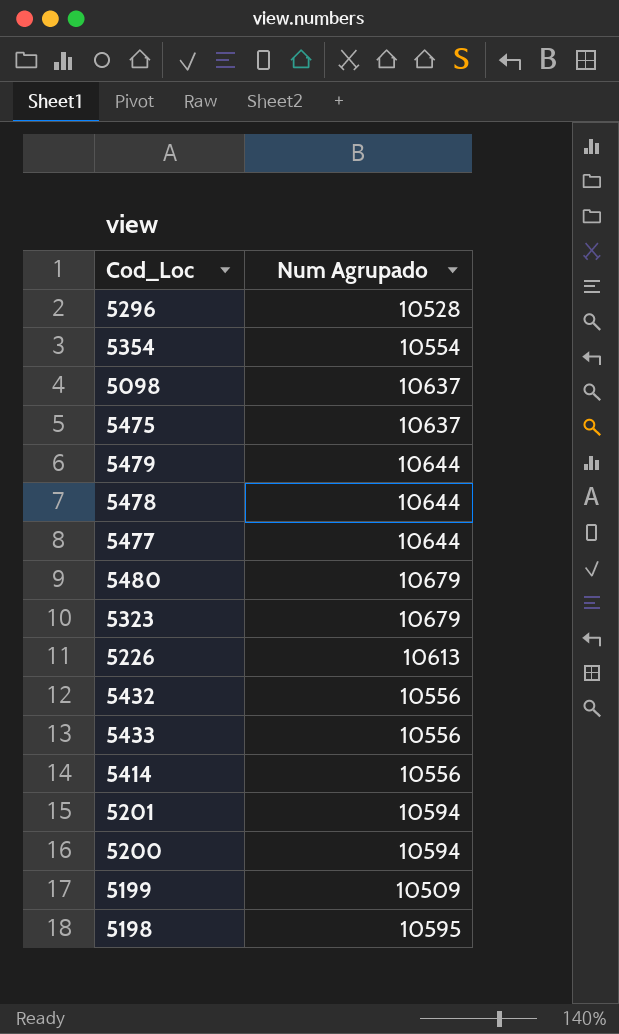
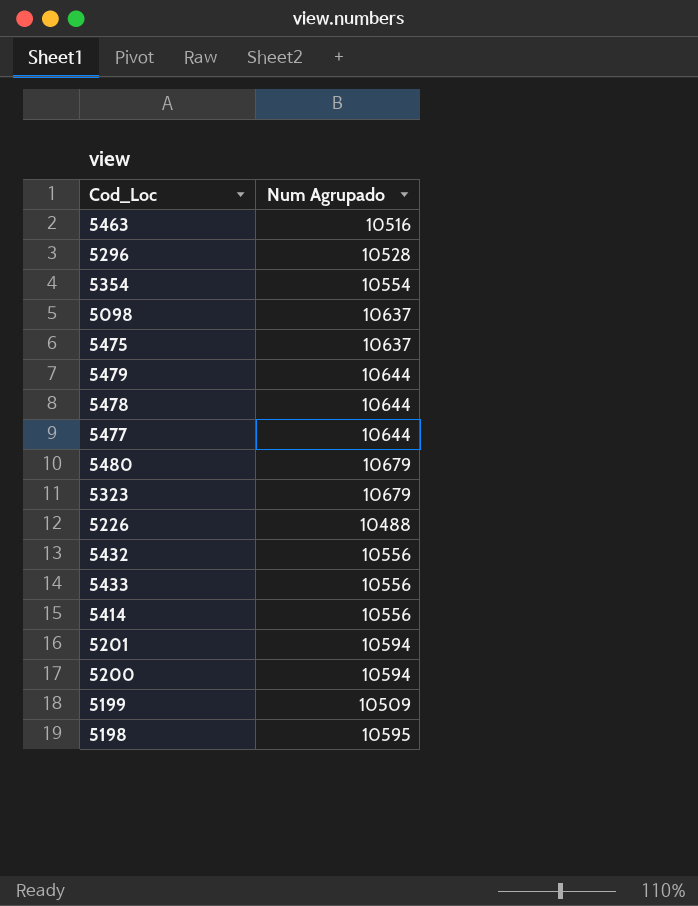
row 5463: none -> 10516
5226 | Num Agrupado: 10613 -> 10488

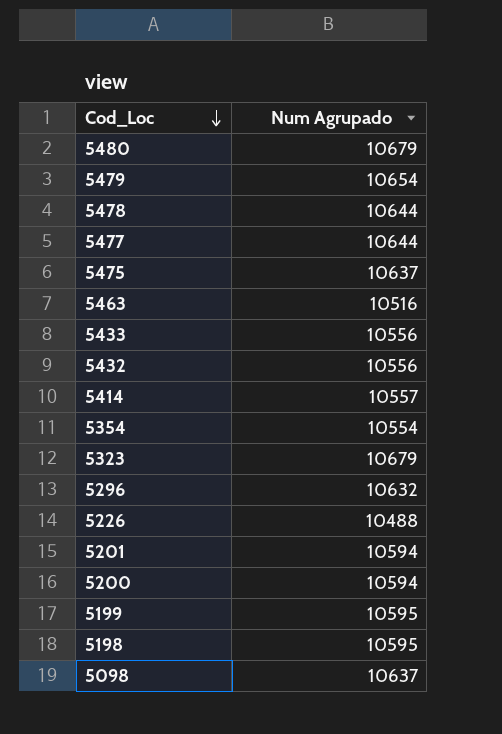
row order: none -> Cod_Loc descending
5479 | Num Agrupado: 10644 -> 10654
5414 | Num Agrupado: 10556 -> 10557
5296 | Num Agrupado: 10528 -> 10632
5199 | Num Agrupado: 10509 -> 10595

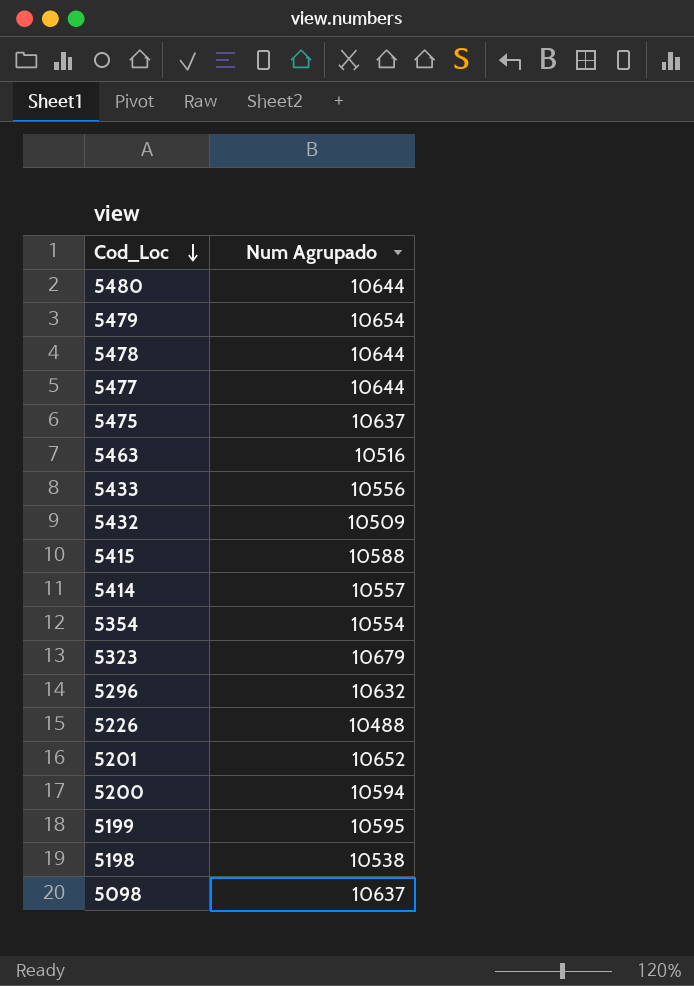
5480 | Num Agrupado: 10679 -> 10644
5432 | Num Agrupado: 10556 -> 10509
row 5415: none -> 10588
5201 | Num Agrupado: 10594 -> 10652
5198 | Num Agrupado: 10595 -> 10538

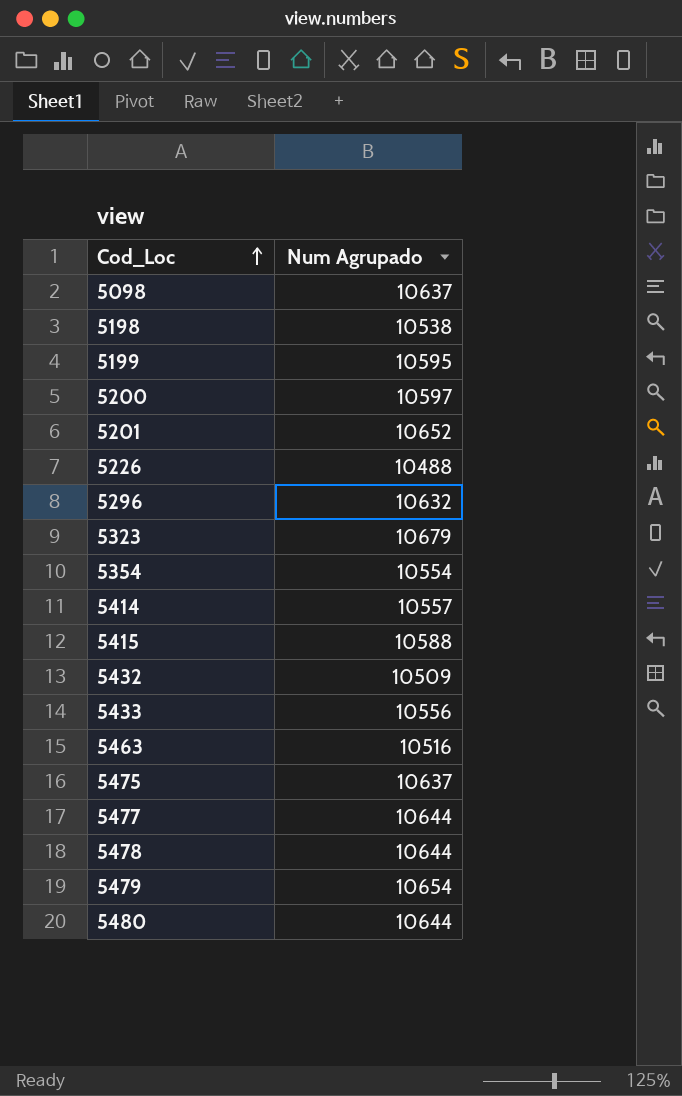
row order: Cod_Loc descending -> Cod_Loc ascending
5200 | Num Agrupado: 10594 -> 10597

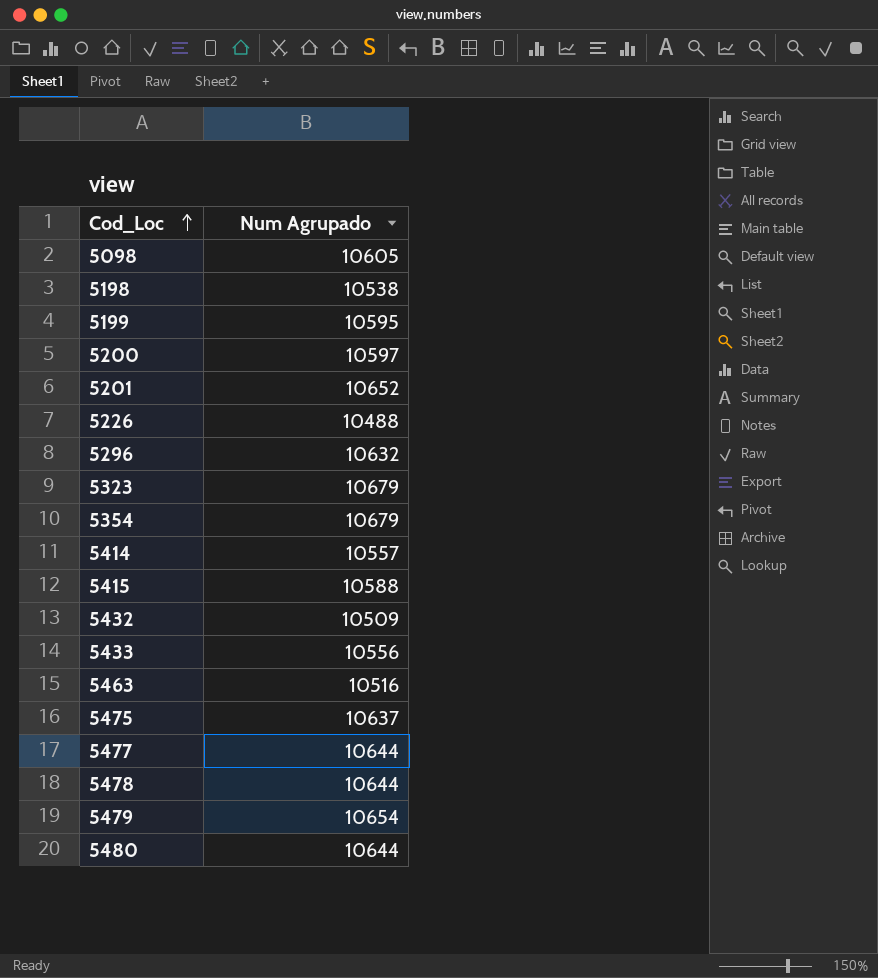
5098 | Num Agrupado: 10637 -> 10605
5354 | Num Agrupado: 10554 -> 10679

